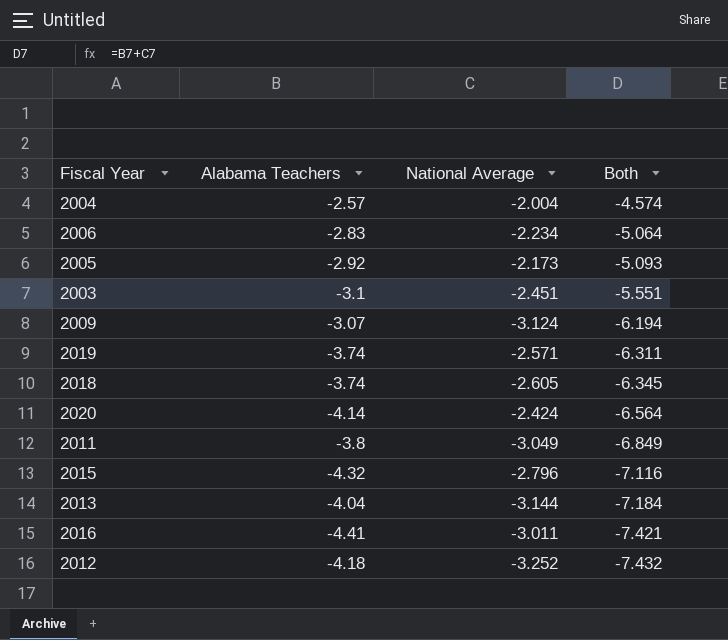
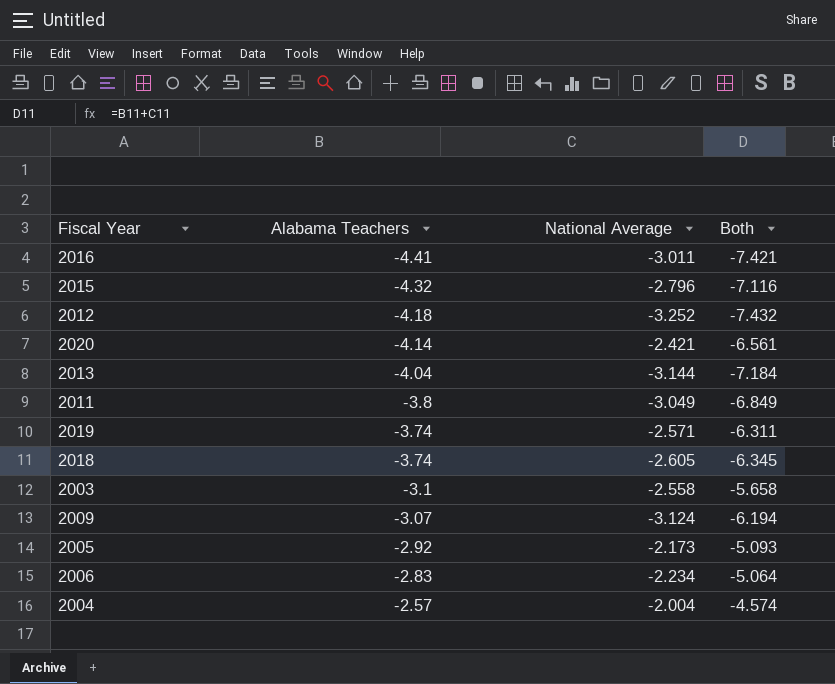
row order: Both descending -> Alabama Teachers ascending
2020 | National Average: -2.424 -> -2.421
2020 | Both: -6.564 -> -6.561
2003 | National Average: -2.451 -> -2.558
2003 | Both: -5.551 -> -5.658

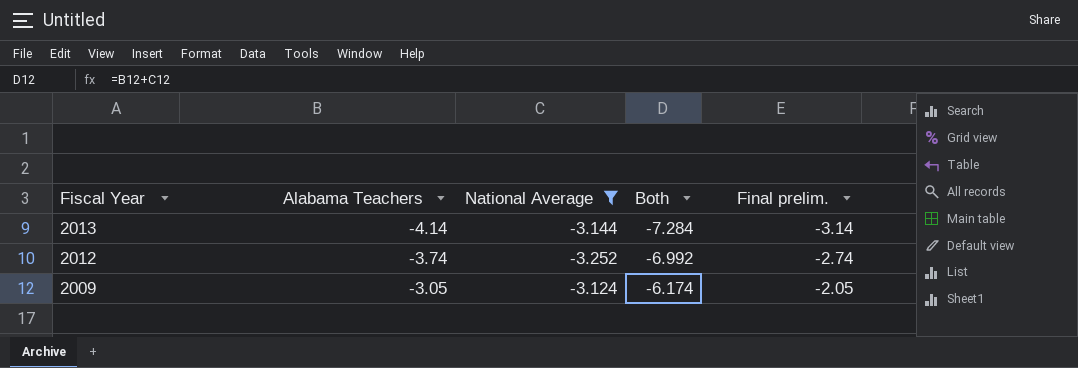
filter: none -> National Average <= -3.124
row order: Alabama Teachers ascending -> Fiscal Year descending
column Final prelim. | formula: none -> [Alabama Teachers] + 1
2013 | Alabama Teachers: -4.04 -> -4.14
2013 | Both: -7.184 -> -7.284
2012 | Alabama Teachers: -4.18 -> -3.74
2012 | Both: -7.432 -> -6.992
2009 | Alabama Teachers: -3.07 -> -3.05
2009 | Both: -6.194 -> -6.174

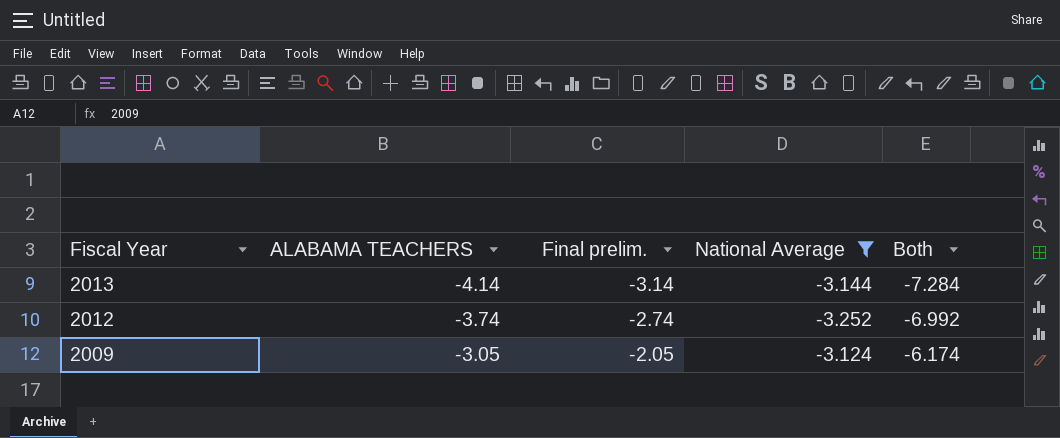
column name: Alabama Teachers -> ALABAMA TEACHERS
column Final prelim. | position: 5 -> 3

